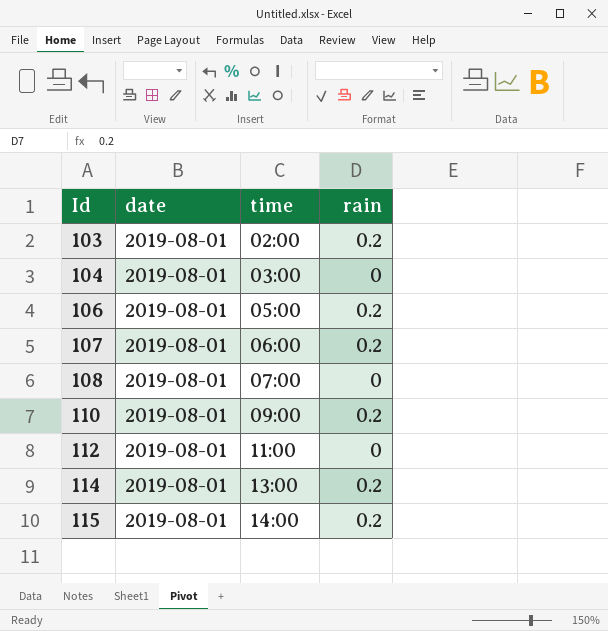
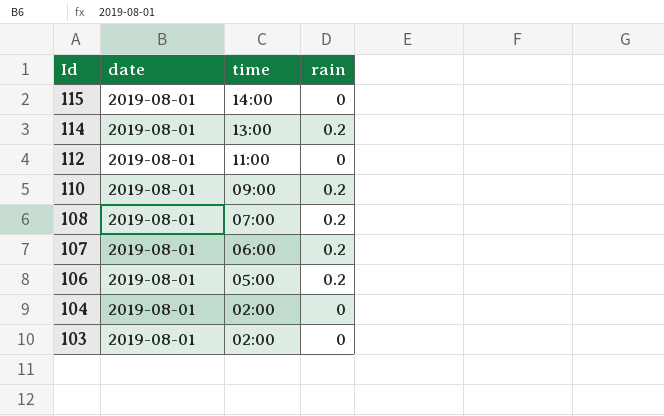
row order: Id ascending -> Id descending
115 | rain: 0.2 -> 0
108 | rain: 0 -> 0.2
104 | time: 03:00 -> 02:00
103 | rain: 0.2 -> 0

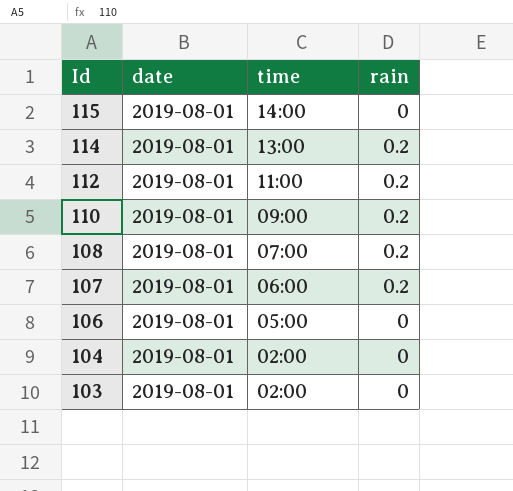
112 | rain: 0 -> 0.2
106 | rain: 0.2 -> 0

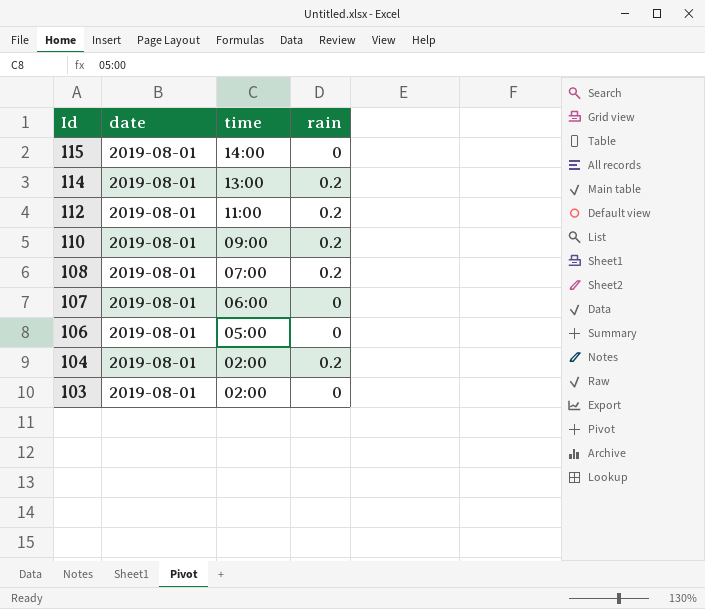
107 | rain: 0.2 -> 0
104 | rain: 0 -> 0.2

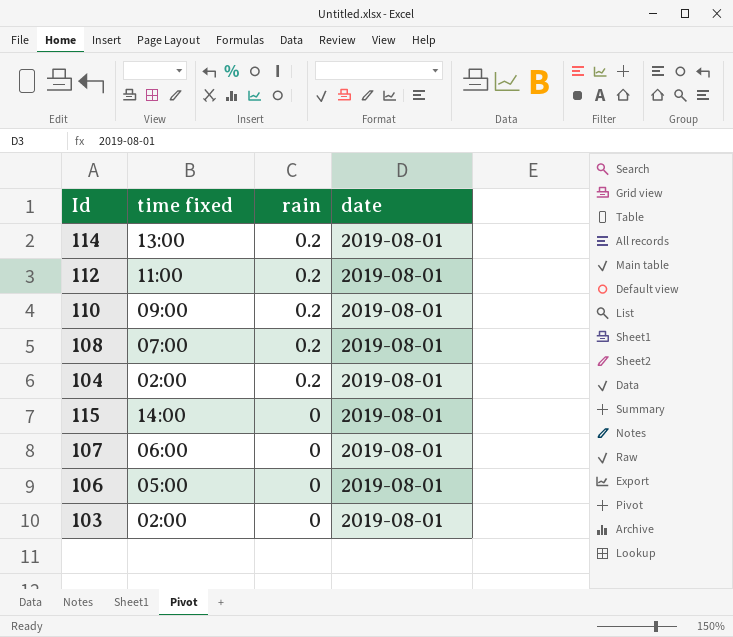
row order: Id descending -> rain descending
column name: time -> time fixed
column date | position: 2 -> 4

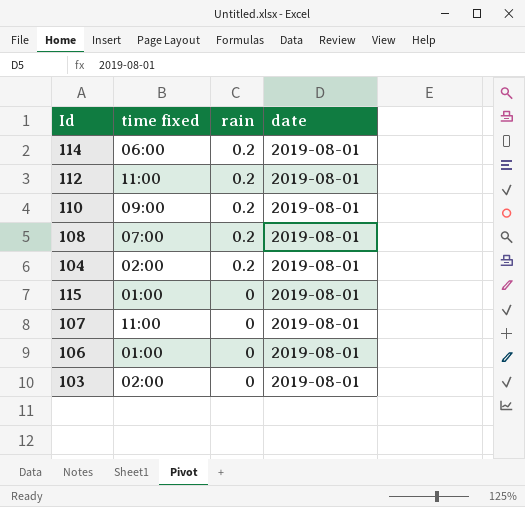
114 | time fixed: 13:00 -> 06:00
115 | time fixed: 14:00 -> 01:00
107 | time fixed: 06:00 -> 11:00
106 | time fixed: 05:00 -> 01:00

